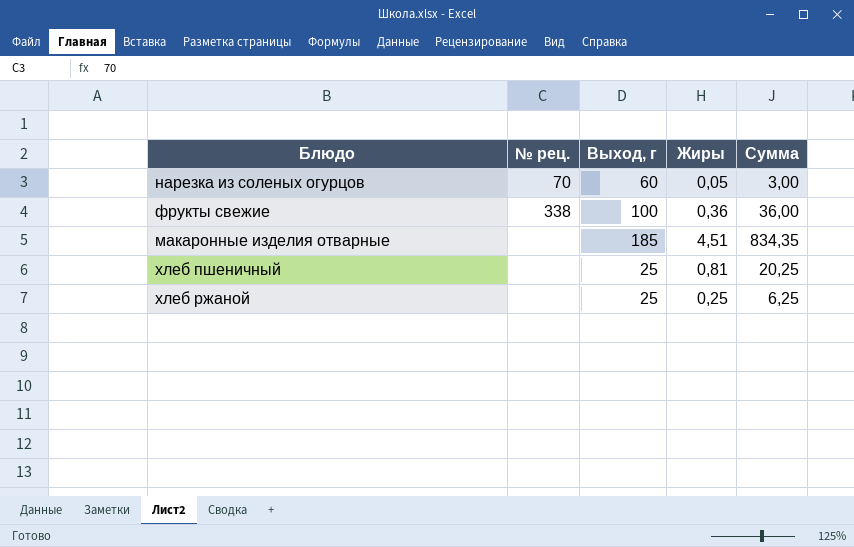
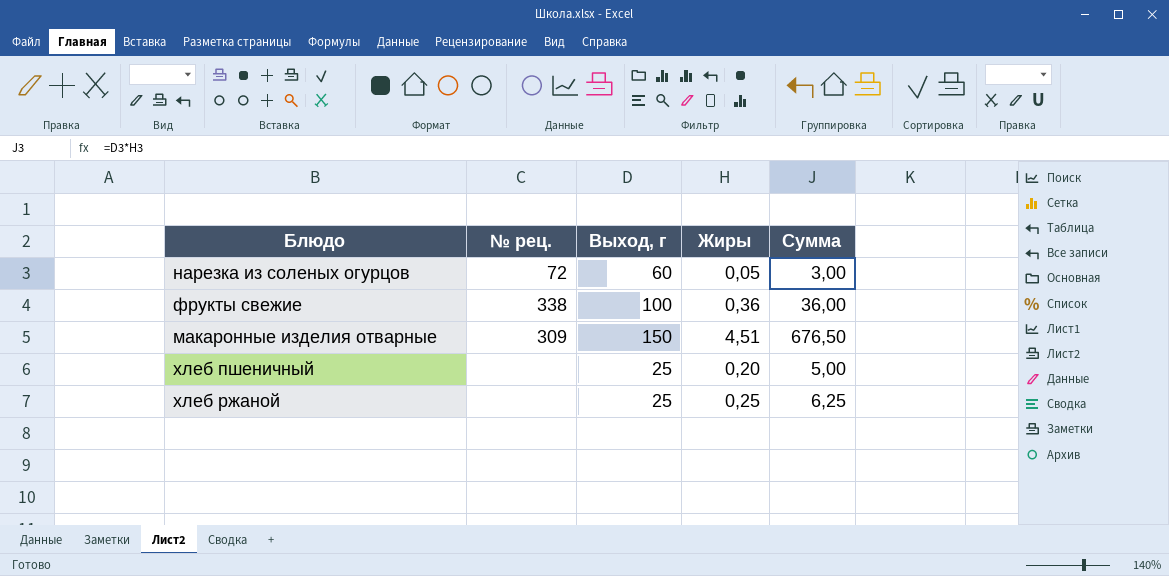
нарезка из соленых огурцов | № рец.: 70 -> 72
макаронные изделия отварные | № рец.: none -> 309
макаронные изделия отварные | Выход, г: 185 -> 150
макаронные изделия отварные | Сумма: 834,35 -> 676,50
хлеб пшеничный | Жиры: 0,81 -> 0,20
хлеб пшеничный | Сумма: 20,25 -> 5,00

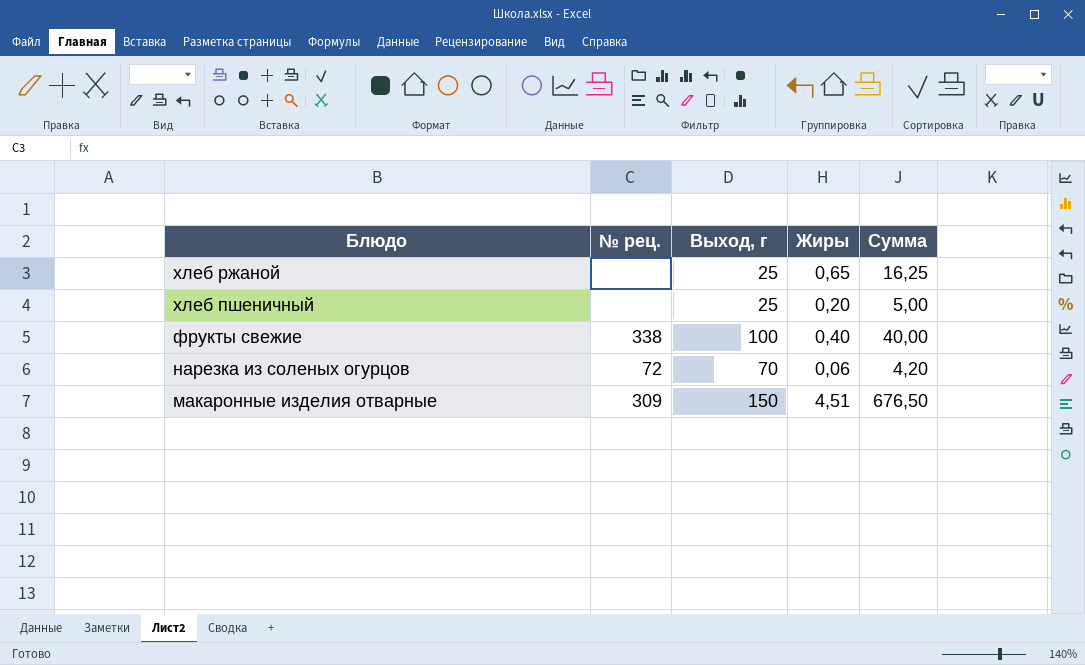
row order: none -> Блюдо descending
хлеб ржаной | Жиры: 0,25 -> 0,65
хлеб ржаной | Сумма: 6,25 -> 16,25
фрукты свежие | Жиры: 0,36 -> 0,40
фрукты свежие | Сумма: 36,00 -> 40,00
нарезка из соленых огурцов | Выход, г: 60 -> 70
нарезка из соленых огурцов | Жиры: 0,05 -> 0,06
нарезка из соленых огурцов | Сумма: 3,00 -> 4,20

